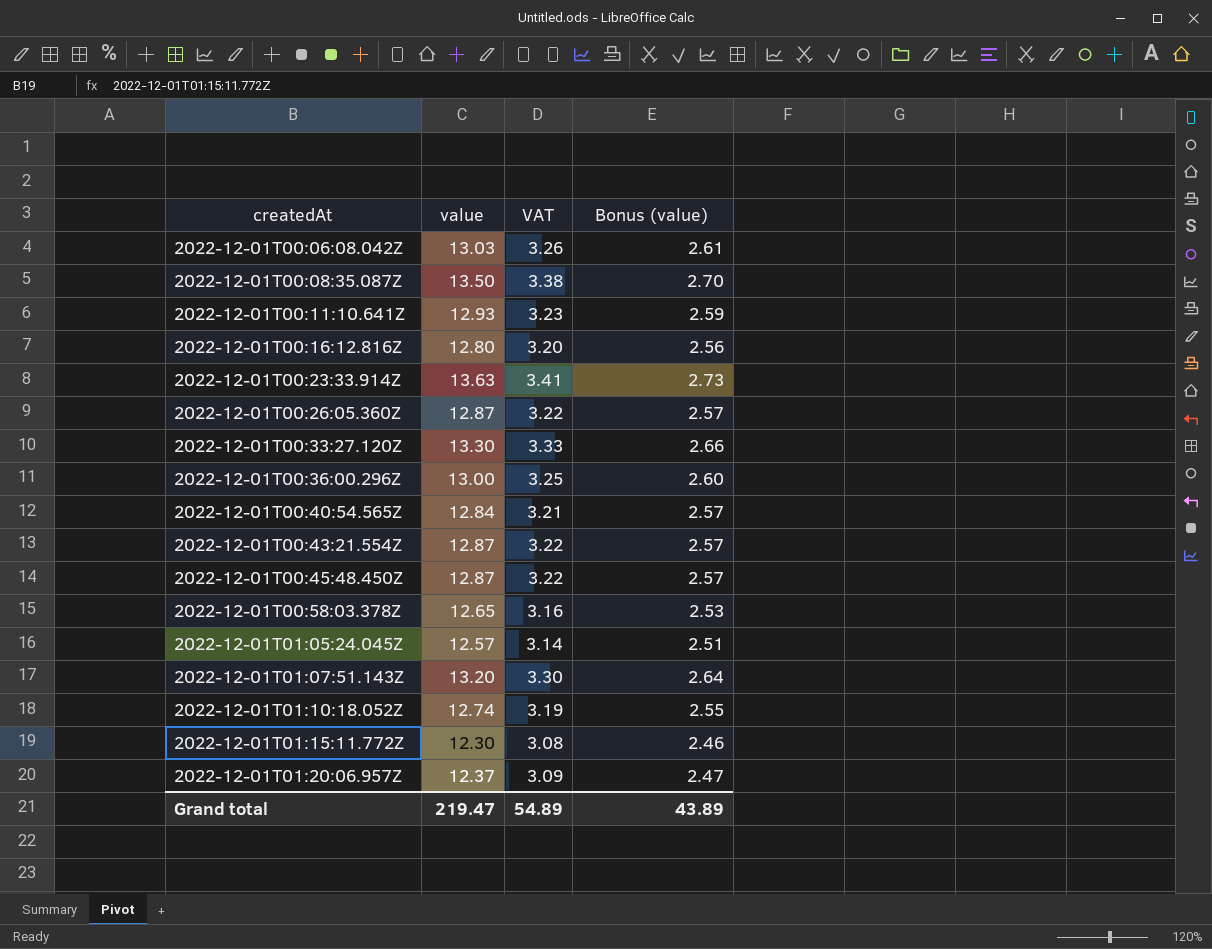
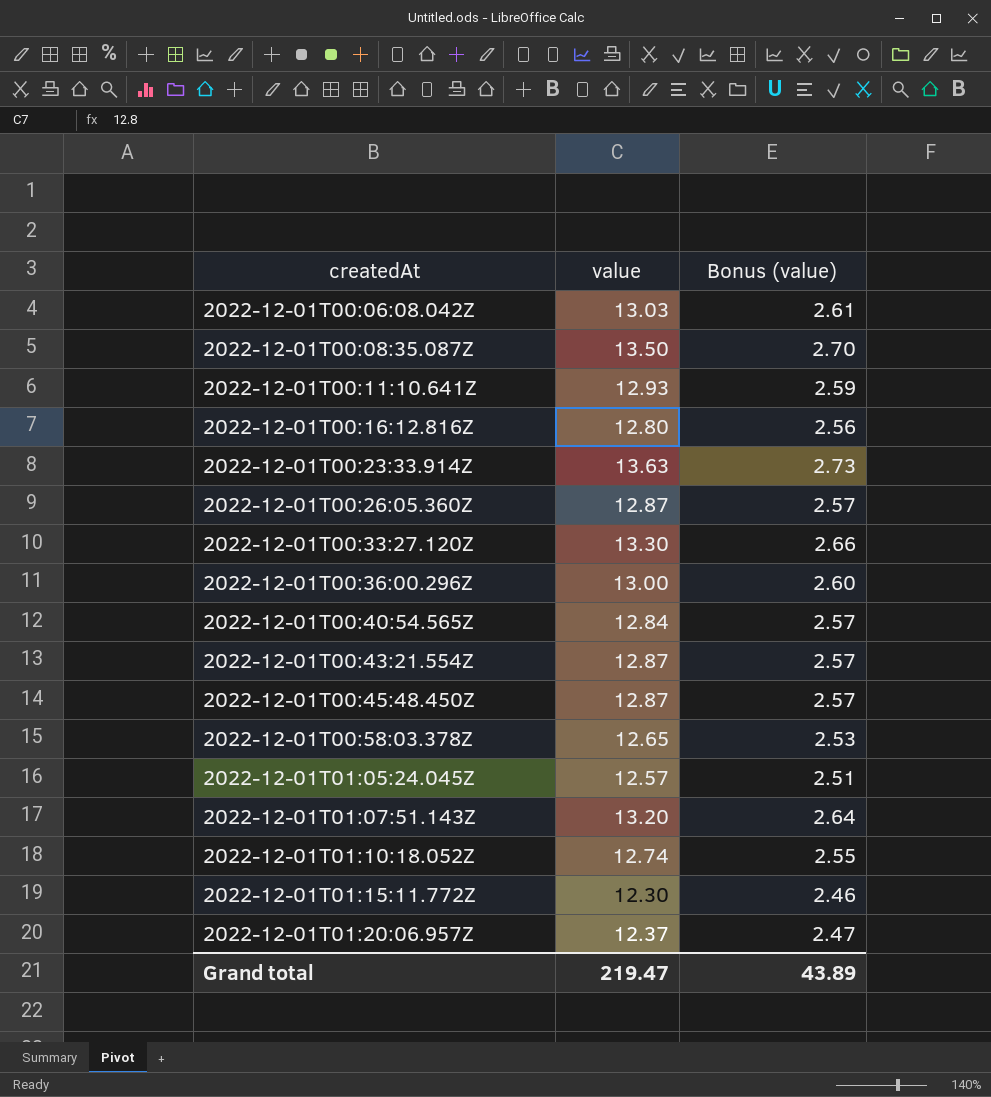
column VAT | formula: [value] * 0.25 -> none

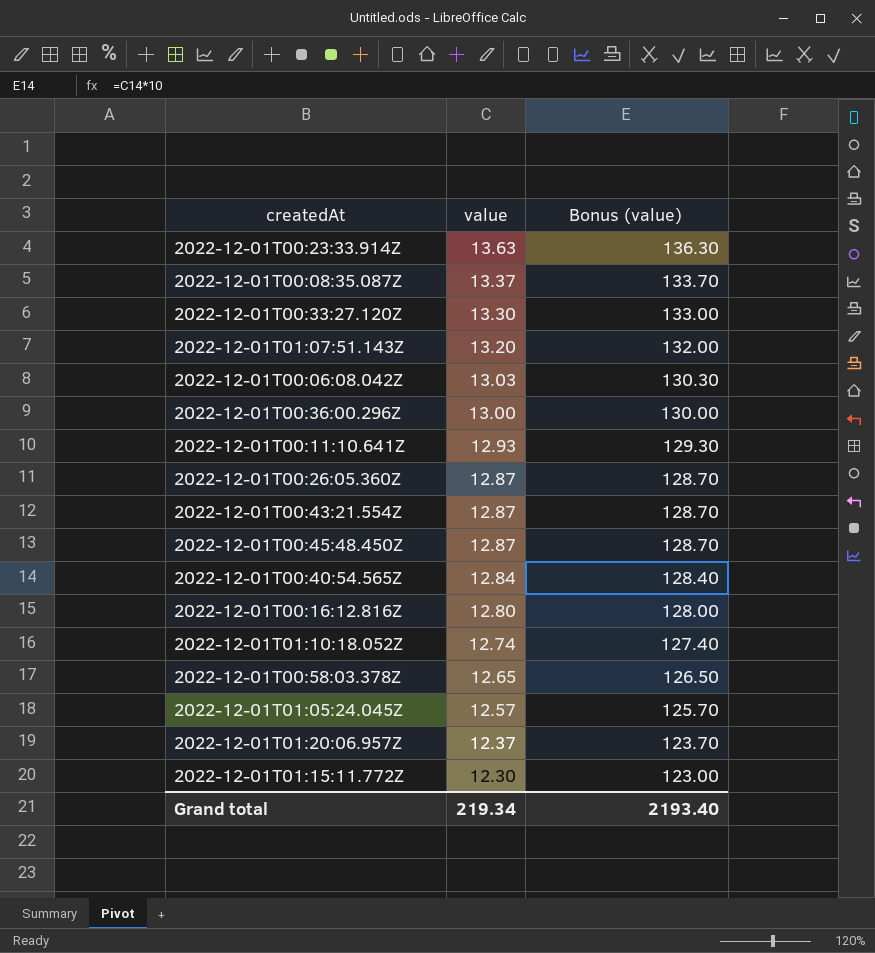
row order: createdAt ascending -> value descending
column Bonus (value) | formula: [value] * 0.2 -> [value] * 10
2022-12-01T00:08:35.087Z | value: 13.50 -> 13.37
Grand total | value: 219.47 -> 219.34
Grand total | Bonus (value): 43.89 -> 2193.40

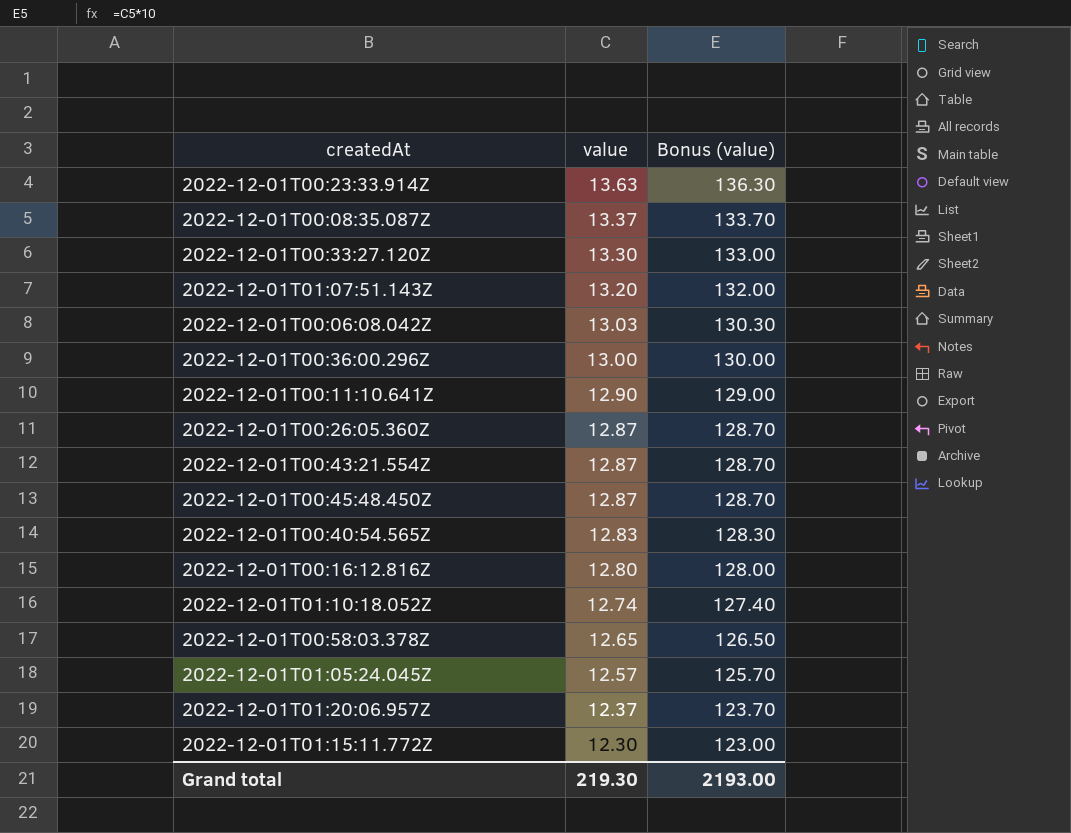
2022-12-01T00:11:10.641Z | value: 12.93 -> 12.90
2022-12-01T00:11:10.641Z | Bonus (value): 129.30 -> 129.00
2022-12-01T00:40:54.565Z | value: 12.84 -> 12.83
2022-12-01T00:40:54.565Z | Bonus (value): 128.40 -> 128.30
Grand total | value: 219.34 -> 219.30
Grand total | Bonus (value): 2193.40 -> 2193.00

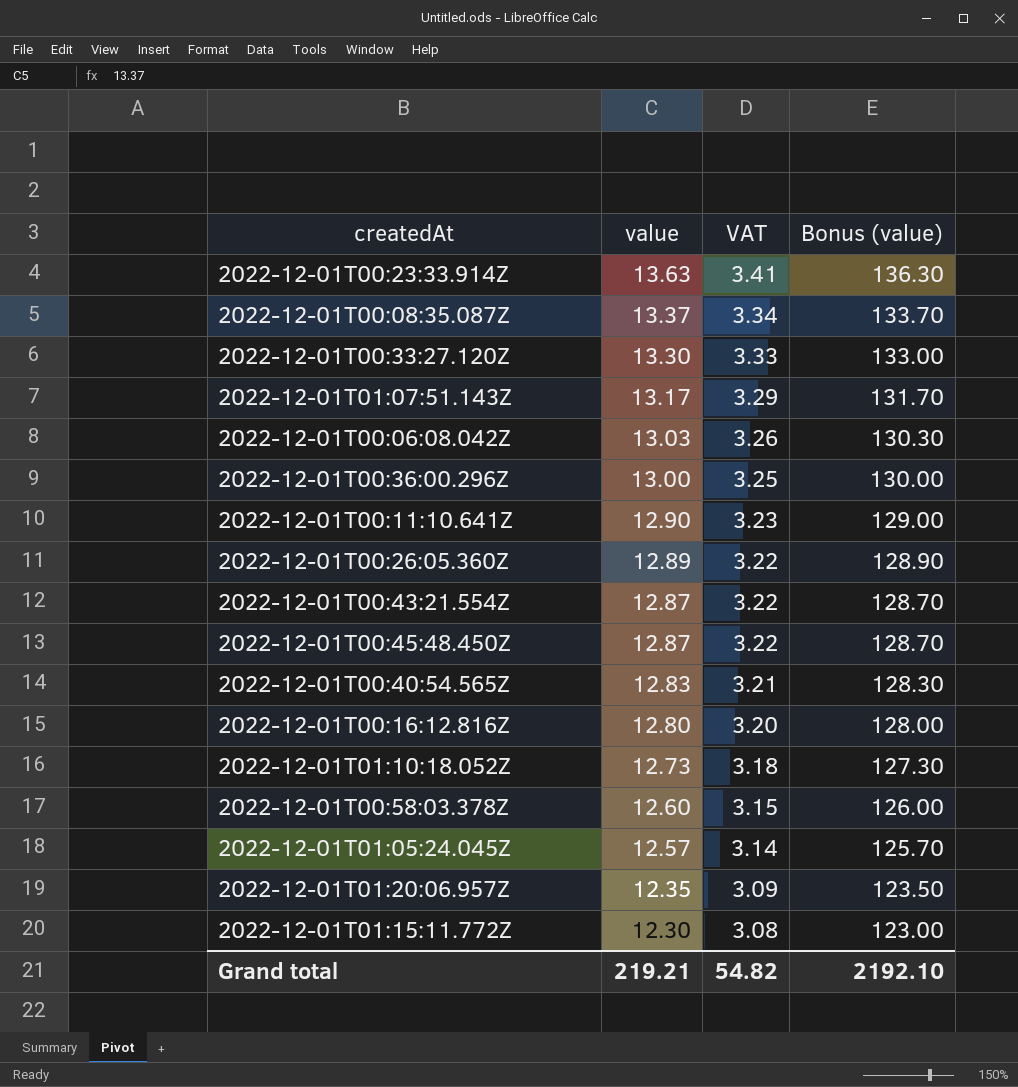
column VAT | formula: none -> [value] * 0.25
2022-12-01T01:07:51.143Z | value: 13.20 -> 13.17
2022-12-01T01:07:51.143Z | Bonus (value): 132.00 -> 131.70
2022-12-01T00:26:05.360Z | value: 12.87 -> 12.89
2022-12-01T00:26:05.360Z | Bonus (value): 128.70 -> 128.90
2022-12-01T01:10:18.052Z | value: 12.74 -> 12.73
2022-12-01T01:10:18.052Z | Bonus (value): 127.40 -> 127.30
2022-12-01T00:58:03.378Z | value: 12.65 -> 12.60
2022-12-01T00:58:03.378Z | Bonus (value): 126.50 -> 126.00
2022-12-01T01:20:06.957Z | value: 12.37 -> 12.35
2022-12-01T01:20:06.957Z | Bonus (value): 123.70 -> 123.50
Grand total | value: 219.30 -> 219.21
Grand total | Bonus (value): 2193.00 -> 2192.10

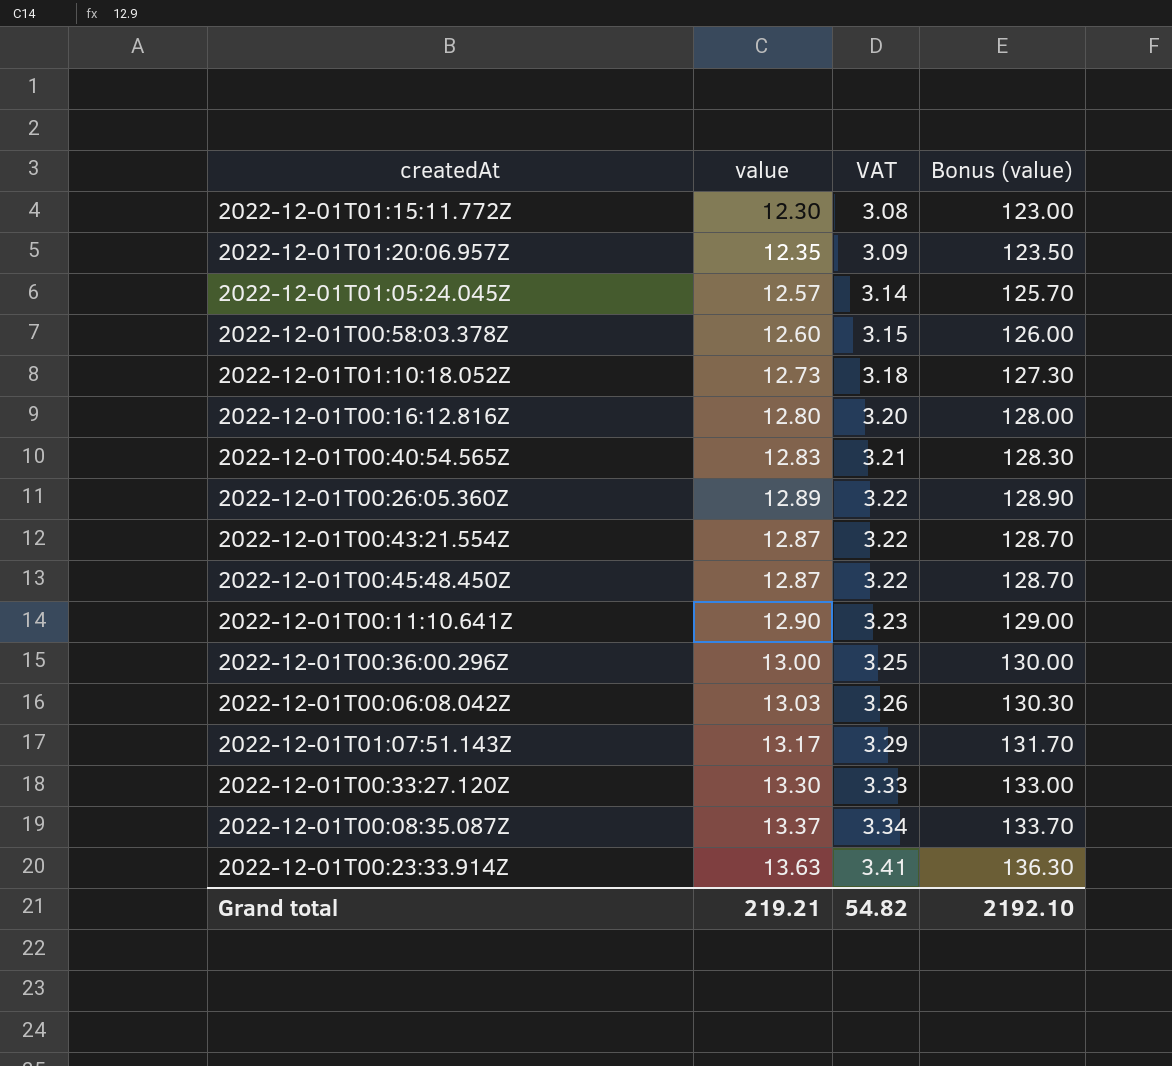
row order: value descending -> VAT ascending

